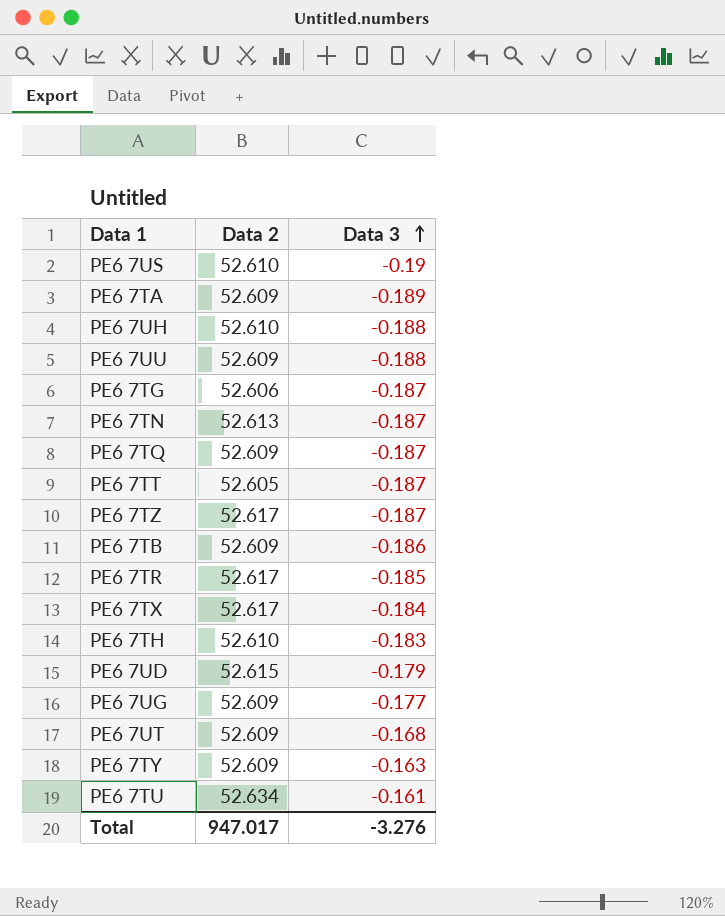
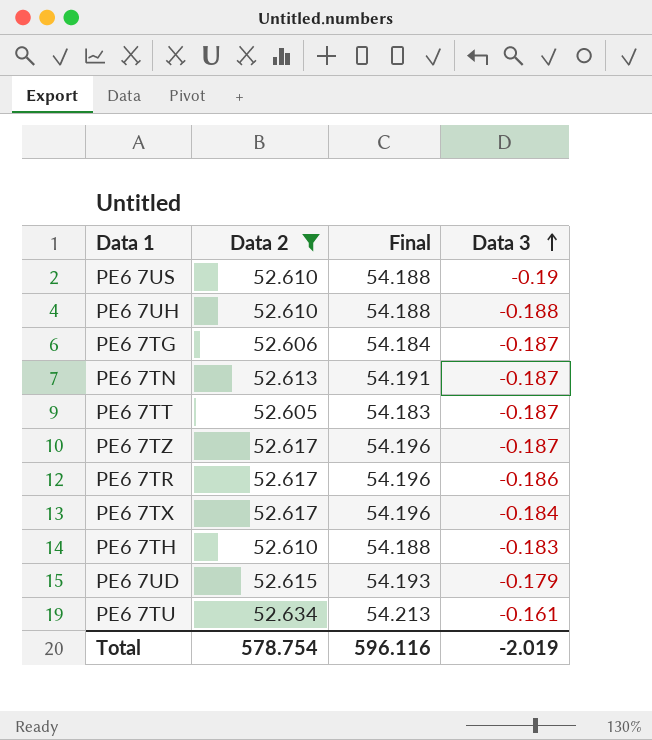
filter: none -> Data 2 != 52.609
column Final | formula: none -> [Data 2] * 1.03
PE6 7TR | Data 3: -0.185 -> -0.186
Total | Data 2: 947.017 -> 578.754
Total | Data 3: -3.276 -> -2.019

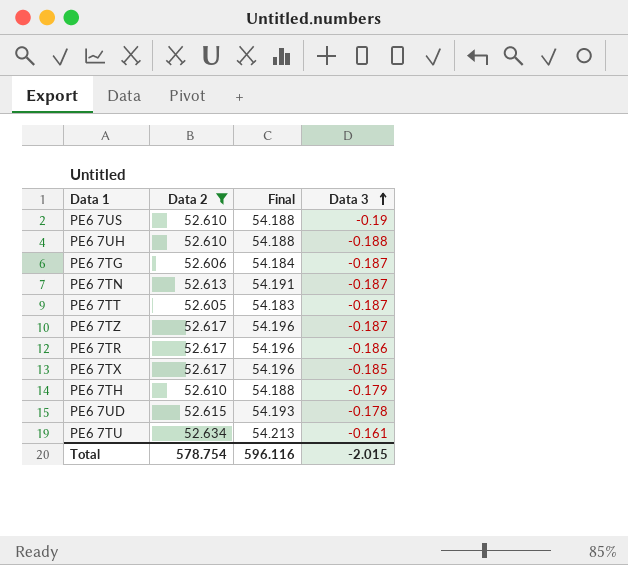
PE6 7TX | Data 3: -0.184 -> -0.185
PE6 7TH | Data 3: -0.183 -> -0.179
PE6 7UD | Data 3: -0.179 -> -0.178
Total | Data 3: -2.019 -> -2.015

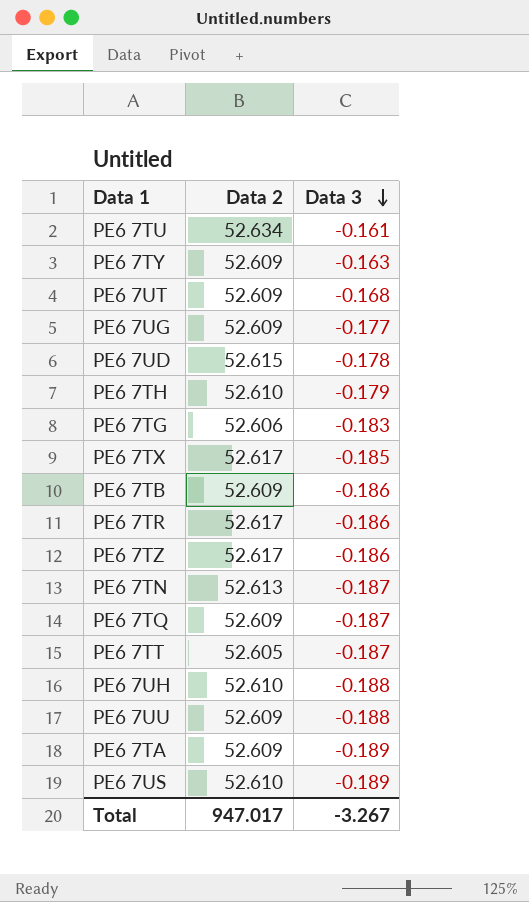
filter: Data 2 != 52.609 -> none
row order: Data 3 ascending -> Data 3 descending
column Final | formula: [Data 2] * 1.03 -> none
PE6 7TG | Data 3: -0.187 -> -0.183
PE6 7TZ | Data 3: -0.187 -> -0.186
PE6 7US | Data 3: -0.19 -> -0.189
Total | Data 2: 578.754 -> 947.017
Total | Data 3: -2.015 -> -3.267

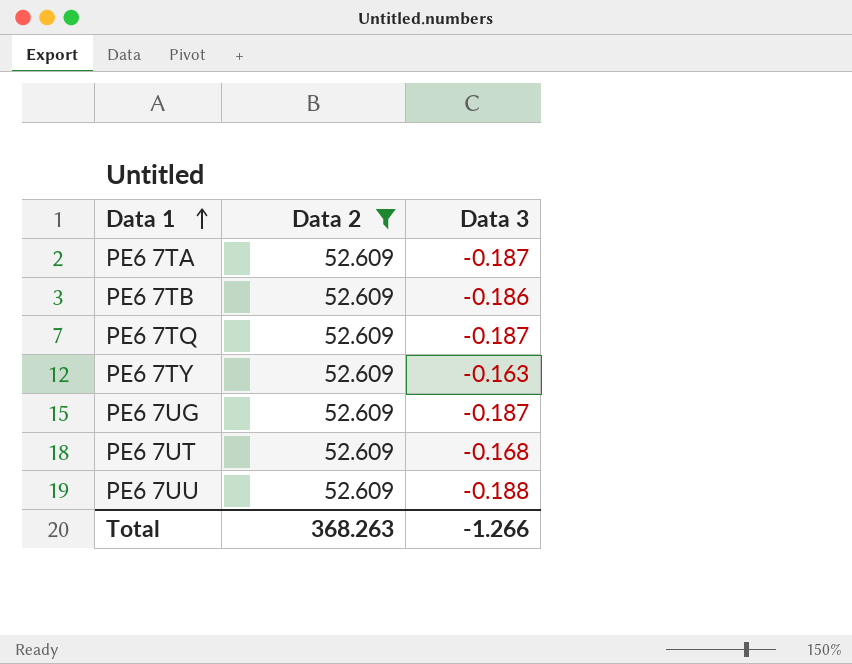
filter: none -> Data 2 = 52.609
row order: Data 3 descending -> Data 1 ascending
PE6 7TA | Data 3: -0.189 -> -0.187
PE6 7UG | Data 3: -0.177 -> -0.187
Total | Data 2: 947.017 -> 368.263
Total | Data 3: -3.267 -> -1.266

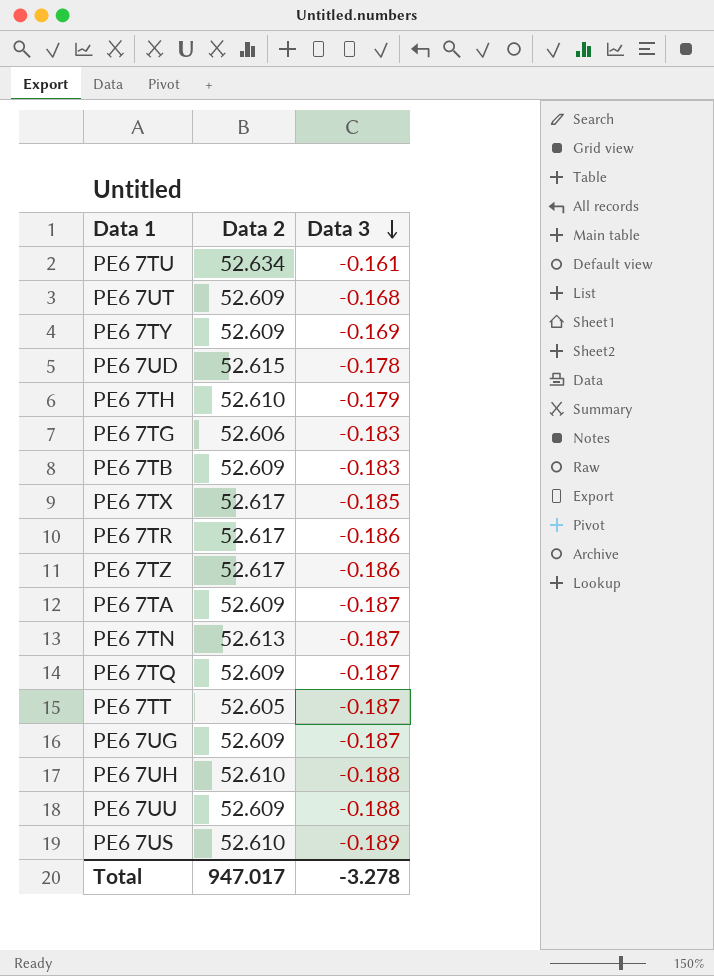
filter: Data 2 = 52.609 -> none
row order: Data 1 ascending -> Data 3 descending
PE6 7TY | Data 3: -0.163 -> -0.169
PE6 7TB | Data 3: -0.186 -> -0.183
Total | Data 2: 368.263 -> 947.017
Total | Data 3: -1.266 -> -3.278

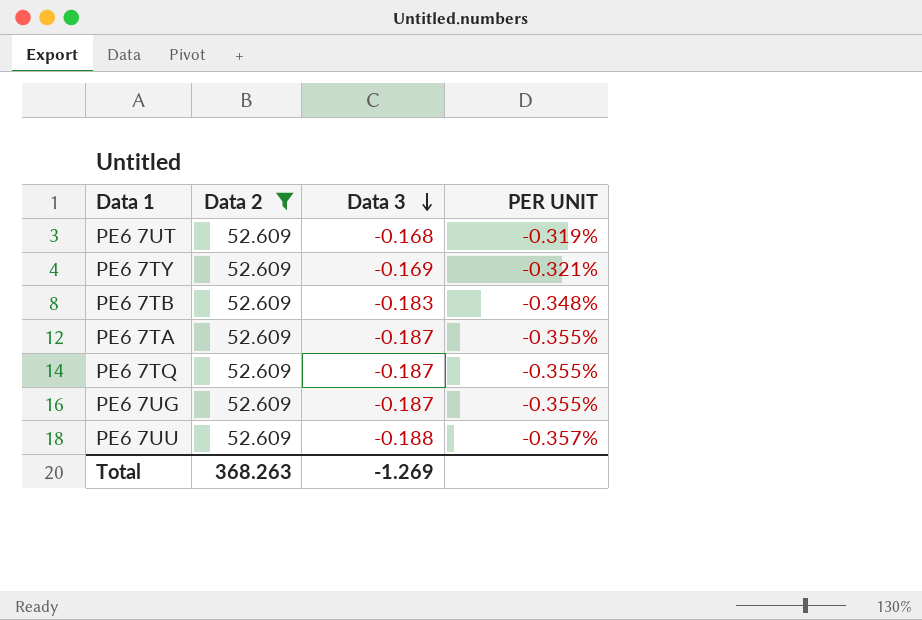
filter: none -> Data 2 = 52.609
column PER UNIT | formula: none -> [Data 3] / [Data 2]
Total | Data 2: 947.017 -> 368.263
Total | Data 3: -3.278 -> -1.269

